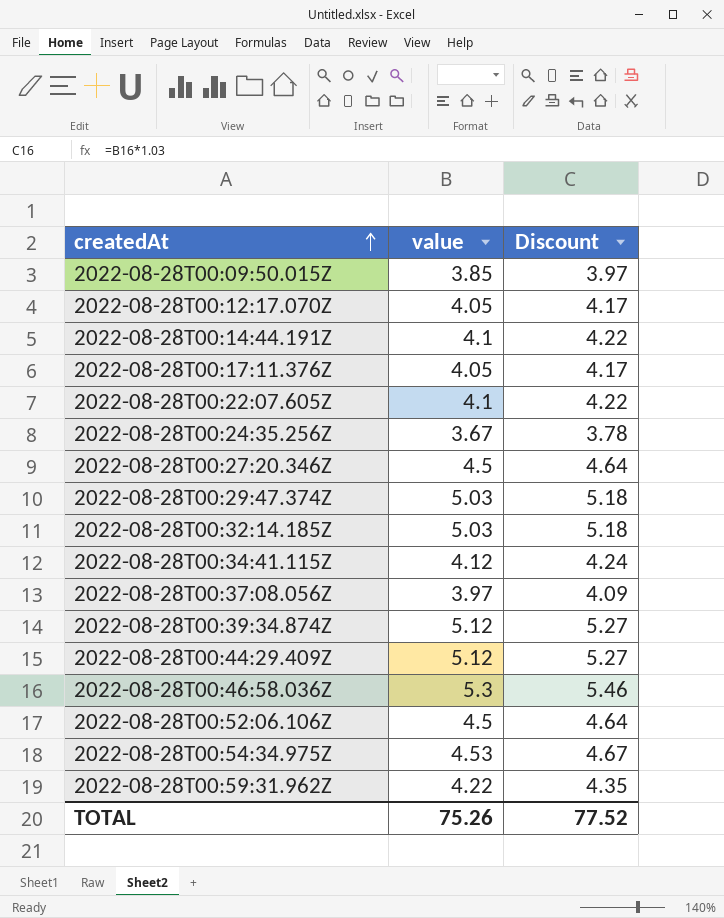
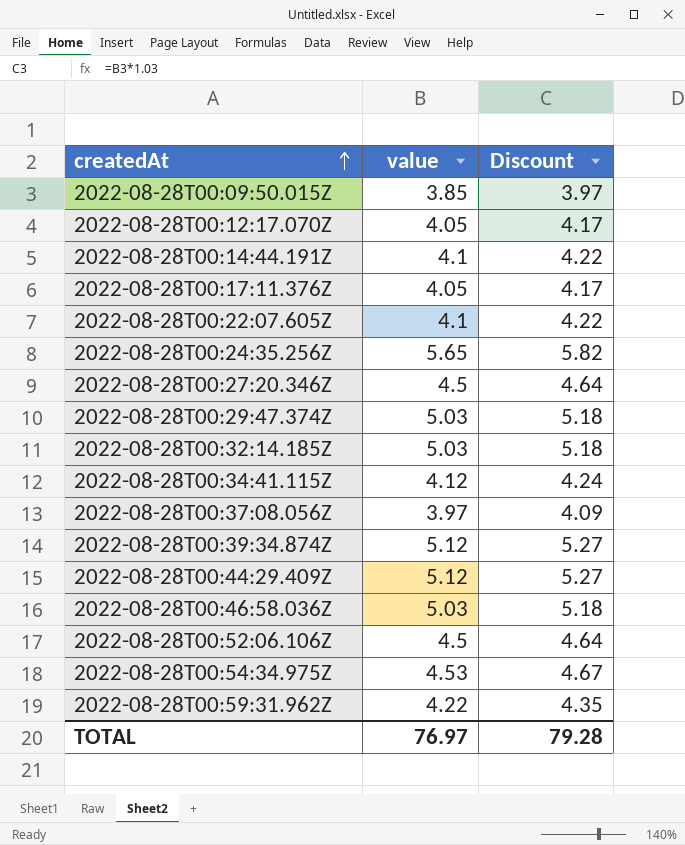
2022-08-28T00:24:35.256Z | value: 3.67 -> 5.65
2022-08-28T00:24:35.256Z | Discount: 3.78 -> 5.82
2022-08-28T00:46:58.036Z | value: 5.3 -> 5.03
2022-08-28T00:46:58.036Z | Discount: 5.46 -> 5.18
TOTAL | value: 75.26 -> 76.97
TOTAL | Discount: 77.52 -> 79.28

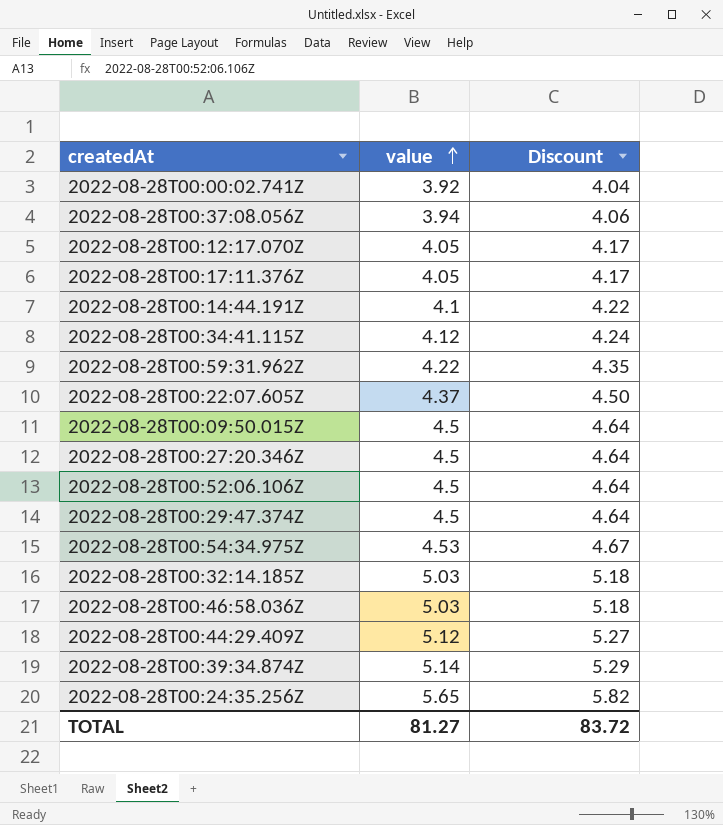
row order: createdAt ascending -> value ascending
row 2022-08-28T00:00:02.741Z: none -> 3.92 | 4.04
2022-08-28T00:37:08.056Z | value: 3.97 -> 3.94
2022-08-28T00:37:08.056Z | Discount: 4.09 -> 4.06
2022-08-28T00:22:07.605Z | value: 4.1 -> 4.37
2022-08-28T00:22:07.605Z | Discount: 4.22 -> 4.50
2022-08-28T00:09:50.015Z | value: 3.85 -> 4.5
2022-08-28T00:09:50.015Z | Discount: 3.97 -> 4.64
2022-08-28T00:29:47.374Z | value: 5.03 -> 4.5
2022-08-28T00:29:47.374Z | Discount: 5.18 -> 4.64
2022-08-28T00:39:34.874Z | value: 5.12 -> 5.14
2022-08-28T00:39:34.874Z | Discount: 5.27 -> 5.29
TOTAL | value: 76.97 -> 81.27
TOTAL | Discount: 79.28 -> 83.72

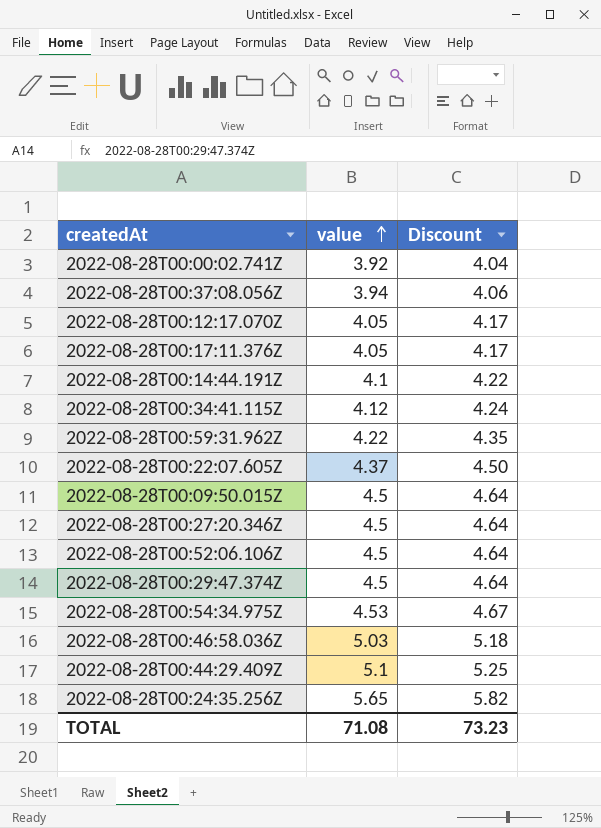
row 2022-08-28T00:32:14.185Z: 5.03 | 5.18 -> none
row 2022-08-28T00:39:34.874Z: 5.14 | 5.29 -> none
2022-08-28T00:44:29.409Z | value: 5.12 -> 5.1
2022-08-28T00:44:29.409Z | Discount: 5.27 -> 5.25
TOTAL | value: 81.27 -> 71.08
TOTAL | Discount: 83.72 -> 73.23

